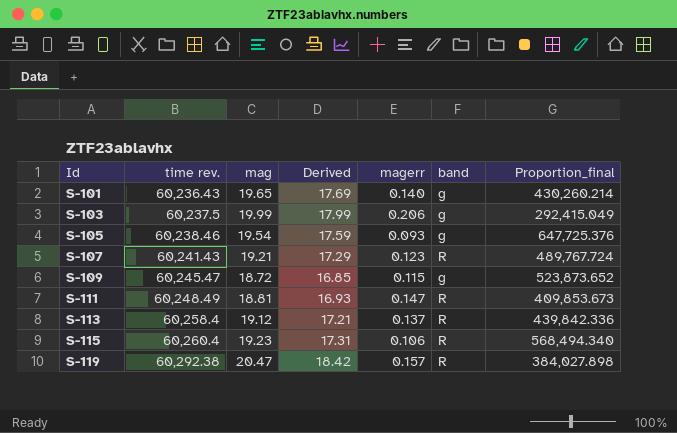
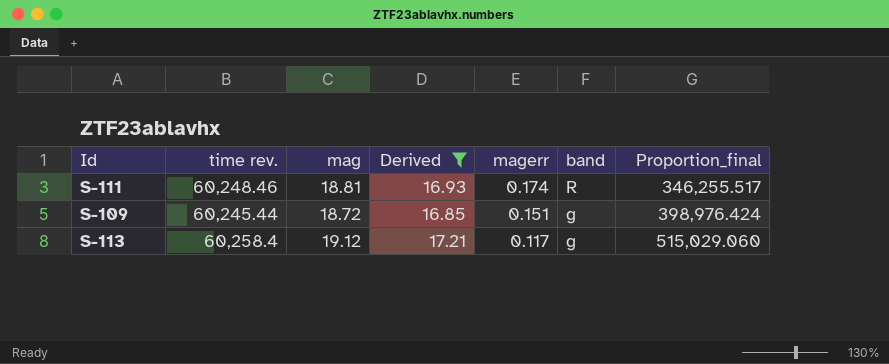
filter: none -> Derived <= 17.21
row order: Id ascending -> magerr descending
S-111 | time rev.: 60,248.49 -> 60,248.46
S-111 | magerr: 0.147 -> 0.174
S-111 | Proportion_final: 409,853.673 -> 346,255.517
S-109 | time rev.: 60,245.47 -> 60,245.44
S-109 | magerr: 0.115 -> 0.151
S-109 | Proportion_final: 523,873.652 -> 398,976.424
S-113 | magerr: 0.137 -> 0.117
S-113 | band: R -> g
S-113 | Proportion_final: 439,842.336 -> 515,029.060

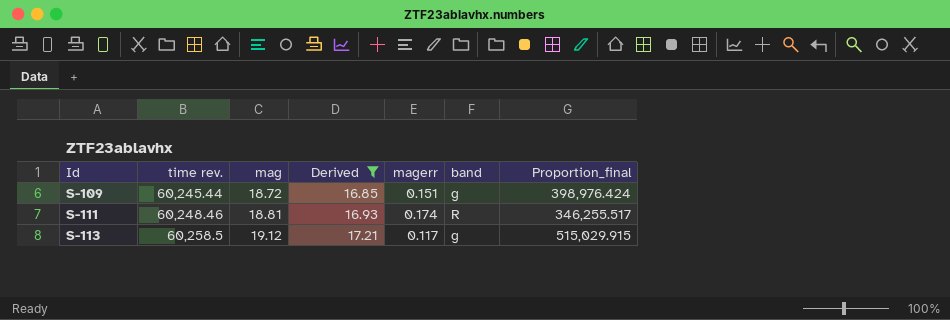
row order: magerr descending -> Id ascending
S-113 | time rev.: 60,258.4 -> 60,258.5
S-113 | Proportion_final: 515,029.060 -> 515,029.915

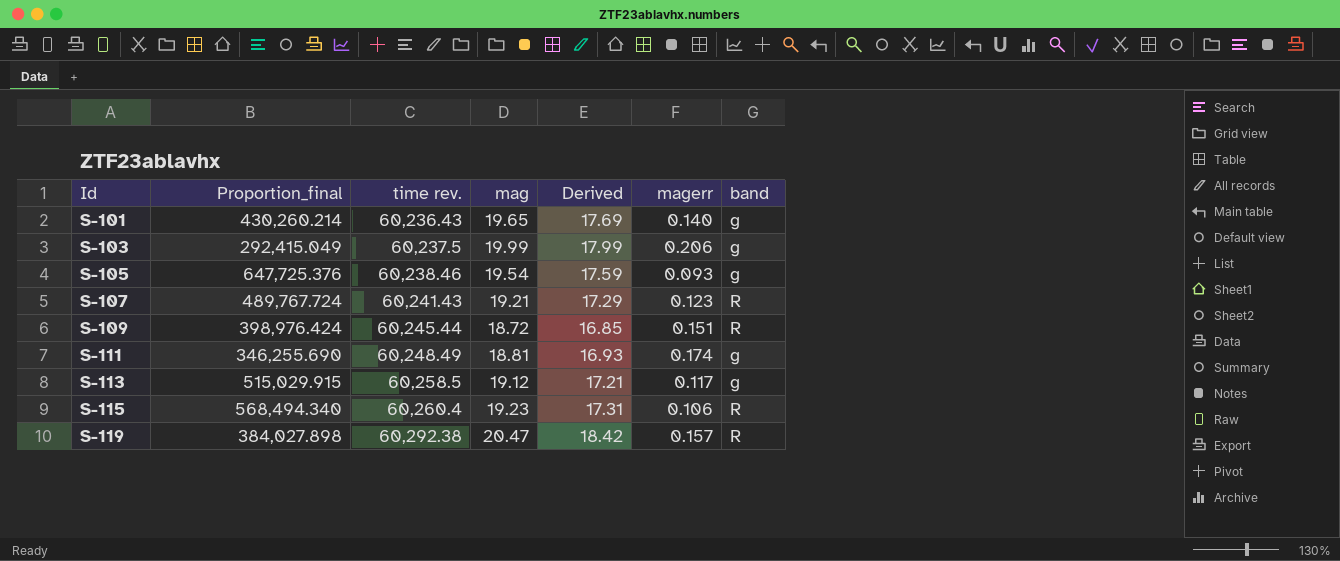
filter: Derived <= 17.21 -> none
column Proportion_final | position: 7 -> 2
S-109 | band: g -> R
S-111 | Proportion_final: 346,255.517 -> 346,255.690
S-111 | time rev.: 60,248.46 -> 60,248.49
S-111 | band: R -> g

